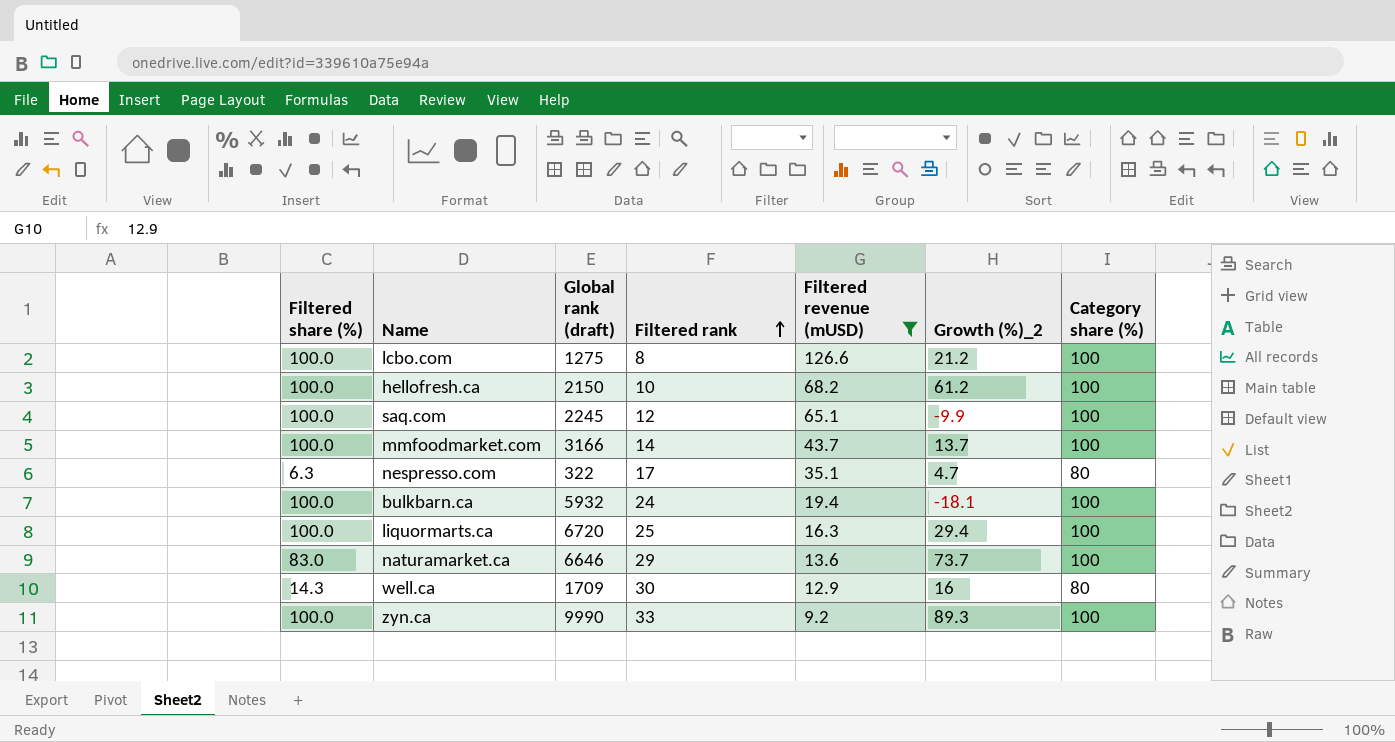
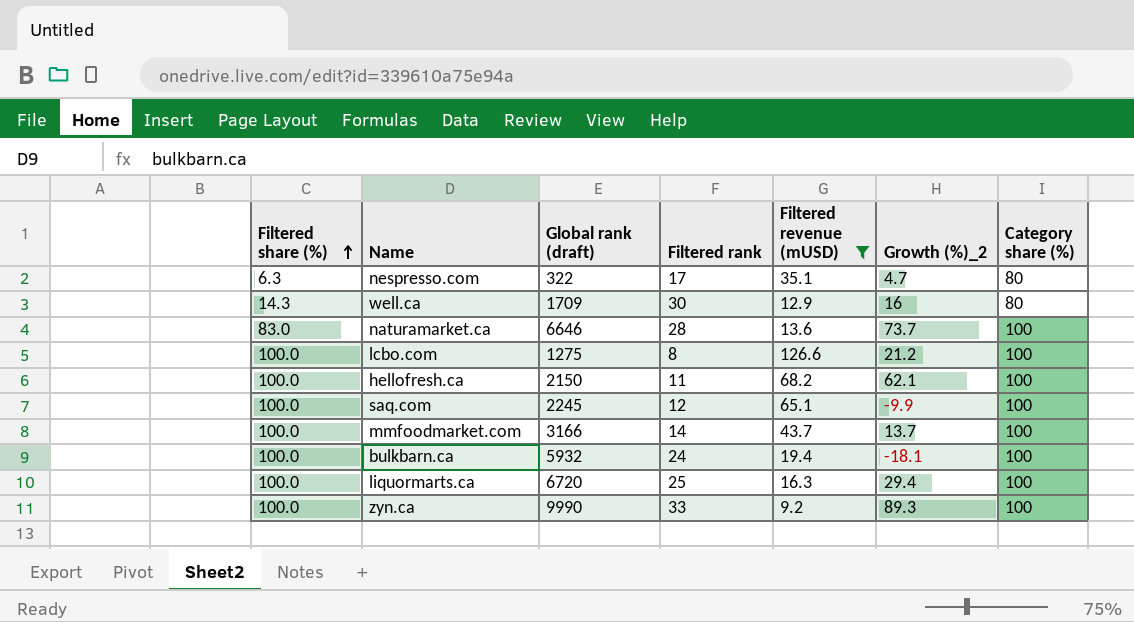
row order: Filtered rank ascending -> Filtered share (%) ascending
naturamarket.ca | Filtered rank: 29 -> 28
hellofresh.ca | Filtered rank: 10 -> 11
hellofresh.ca | Growth (%)_2: 61.2 -> 62.1

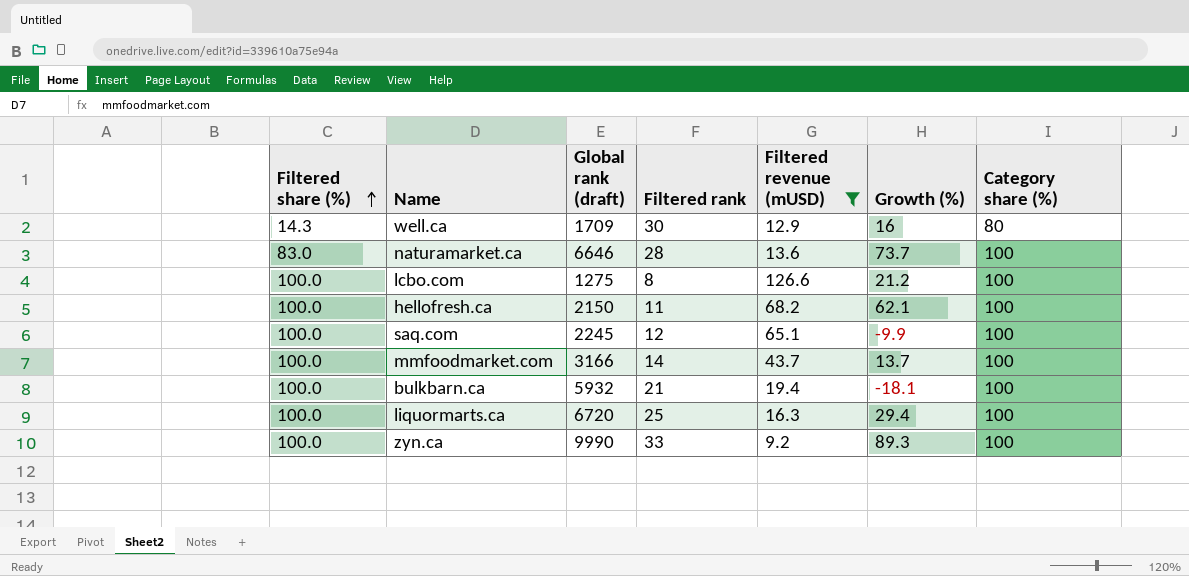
column name: Growth (%)_2 -> Growth (%)
row nespresso.com: 6.3 | 322 | 17 | 35.1 | 4.7 | 80 -> none
bulkbarn.ca | Filtered rank: 24 -> 21

